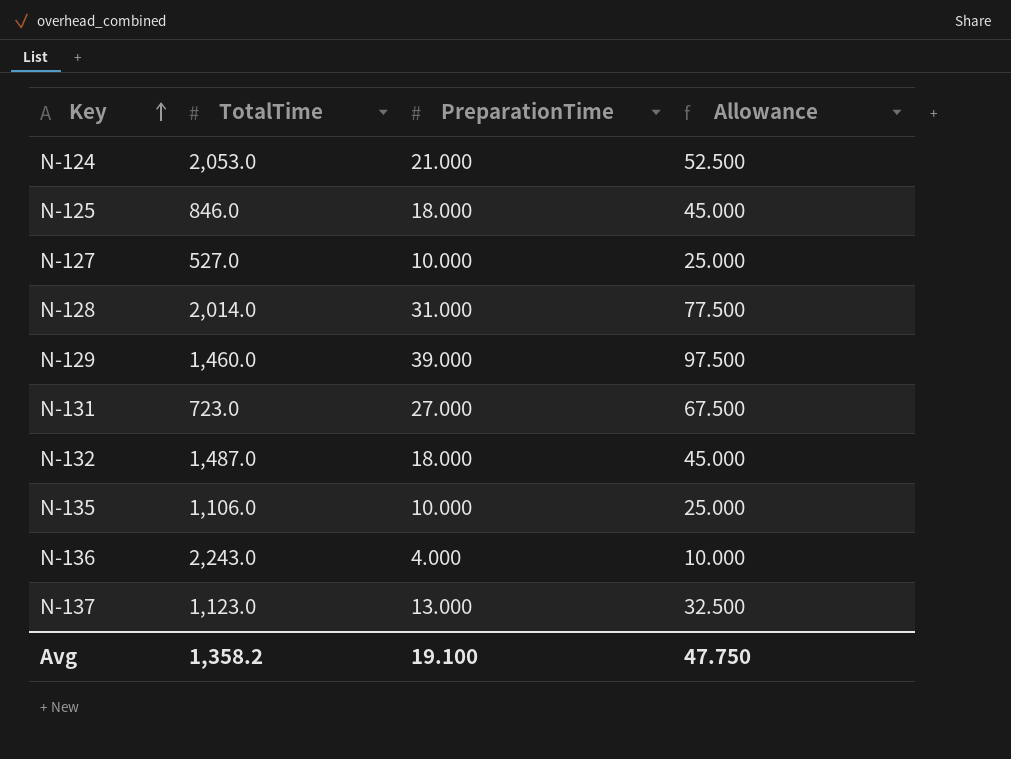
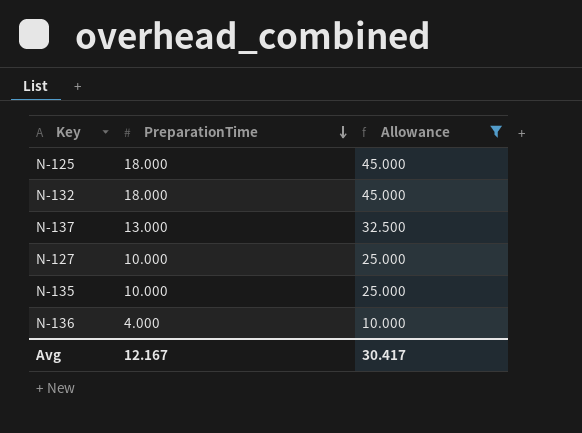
filter: none -> Allowance <= 45.000
row order: Key ascending -> PreparationTime descending
column TotalTime | position: 2 -> none
Avg | PreparationTime: 19.100 -> 12.167
Avg | Allowance: 47.750 -> 30.417

